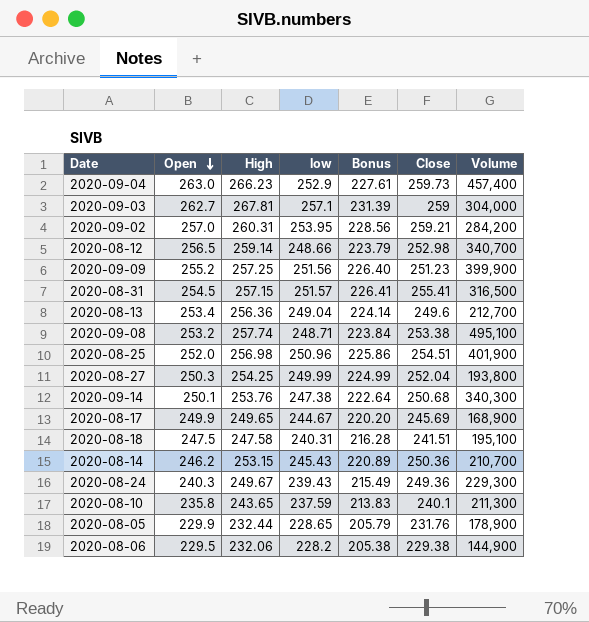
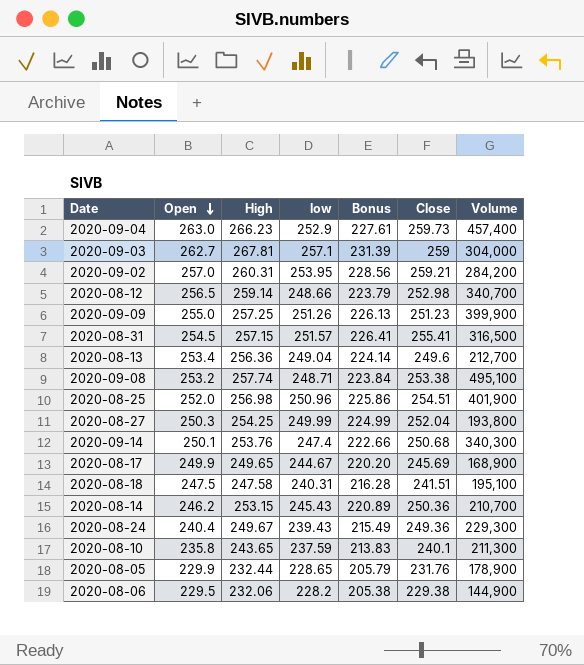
2020-09-09 | Open: 255.2 -> 255.0
2020-09-09 | low: 251.56 -> 251.26
2020-09-09 | Bonus: 226.40 -> 226.13
2020-09-14 | low: 247.38 -> 247.4
2020-09-14 | Bonus: 222.64 -> 222.66
2020-08-24 | Open: 240.3 -> 240.4

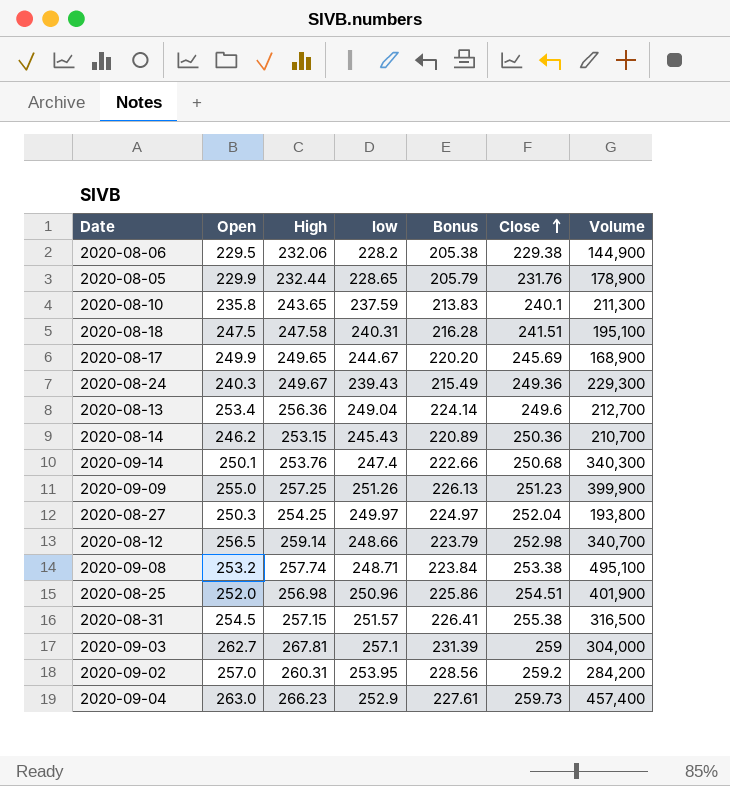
row order: Open descending -> Close ascending
2020-08-24 | Open: 240.4 -> 240.3
2020-08-27 | low: 249.99 -> 249.97
2020-08-27 | Bonus: 224.99 -> 224.97
2020-08-31 | Close: 255.41 -> 255.38
2020-09-02 | Close: 259.21 -> 259.2

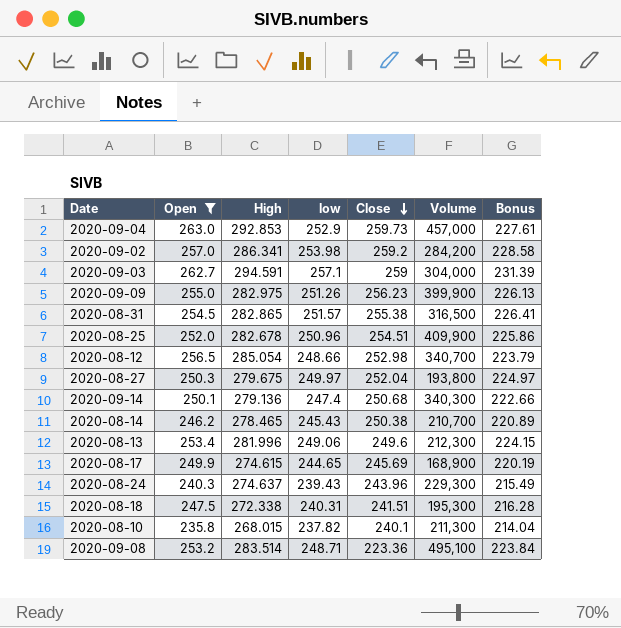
filter: none -> Open >= 235.8
row order: Close ascending -> Close descending
column Bonus | position: 5 -> 7
2020-09-04 | High: 266.23 -> 292.853
2020-09-04 | Volume: 457,400 -> 457,000
2020-09-02 | High: 260.31 -> 286.341
2020-09-02 | low: 253.95 -> 253.98
2020-09-02 | Bonus: 228.56 -> 228.58
2020-09-03 | High: 267.81 -> 294.591
2020-09-09 | High: 257.25 -> 282.975
2020-09-09 | Close: 251.23 -> 256.23
2020-08-31 | High: 257.15 -> 282.865
2020-08-25 | High: 256.98 -> 282.678
2020-08-25 | Volume: 401,900 -> 409,900
2020-08-12 | High: 259.14 -> 285.054
2020-08-27 | High: 254.25 -> 279.675
2020-09-14 | High: 253.76 -> 279.136
2020-08-14 | High: 253.15 -> 278.465
2020-08-14 | Close: 250.36 -> 250.38
2020-08-13 | High: 256.36 -> 281.996
2020-08-13 | low: 249.04 -> 249.06
2020-08-13 | Volume: 212,700 -> 212,300
2020-08-13 | Bonus: 224.14 -> 224.15
2020-08-17 | High: 249.65 -> 274.615
2020-08-17 | low: 244.67 -> 244.65
2020-08-17 | Bonus: 220.20 -> 220.19
2020-08-24 | High: 249.67 -> 274.637
2020-08-24 | Close: 249.36 -> 243.96
2020-08-18 | High: 247.58 -> 272.338
2020-08-18 | Volume: 195,100 -> 195,300
2020-08-10 | High: 243.65 -> 268.015
2020-08-10 | low: 237.59 -> 237.82
2020-08-10 | Bonus: 213.83 -> 214.04
2020-09-08 | High: 257.74 -> 283.514
2020-09-08 | Close: 253.38 -> 223.36

